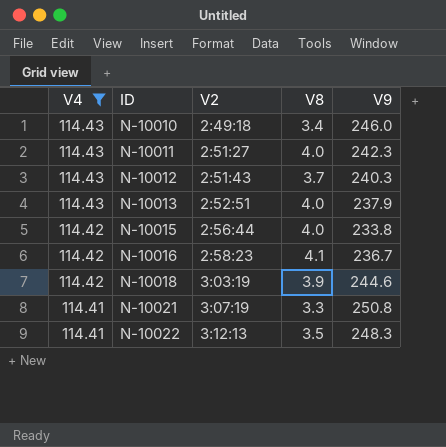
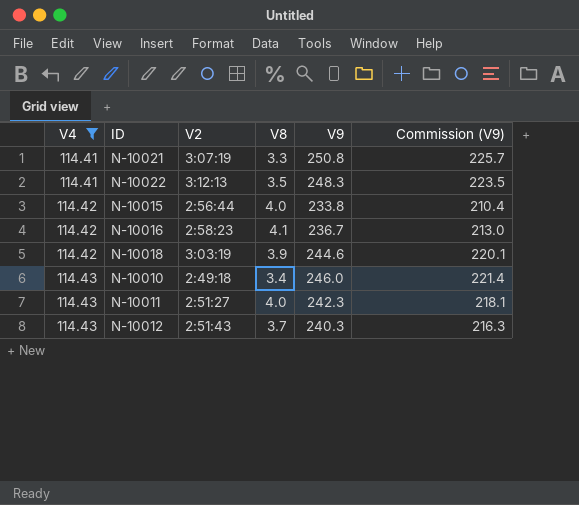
row order: V4 descending -> V4 ascending
column Commission (V9) | formula: none -> [V9] * 0.9
row N-10013: 114.43 | 2:52:51 | 4.0 | 237.9 -> none

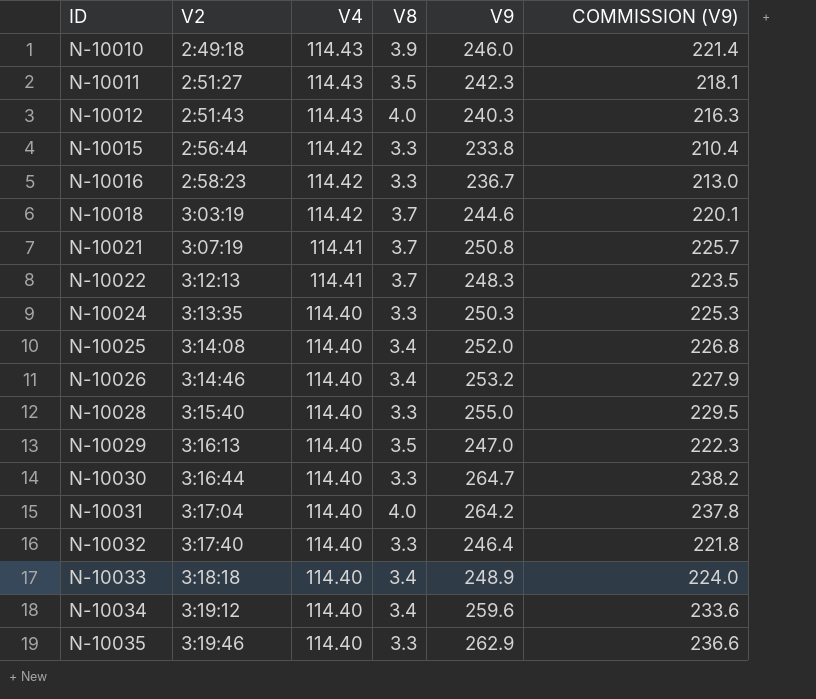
filter: V4 != 114.40 -> none
row order: V4 ascending -> ID ascending
column V4 | position: 1 -> 3
column name: Commission (V9) -> COMMISSION (V9)
N-10010 | V8: 3.4 -> 3.9
N-10011 | V8: 4.0 -> 3.5
N-10012 | V8: 3.7 -> 4.0
N-10015 | V8: 4.0 -> 3.3
N-10016 | V8: 4.1 -> 3.3
N-10018 | V8: 3.9 -> 3.7
N-10021 | V8: 3.3 -> 3.7
N-10022 | V8: 3.5 -> 3.7

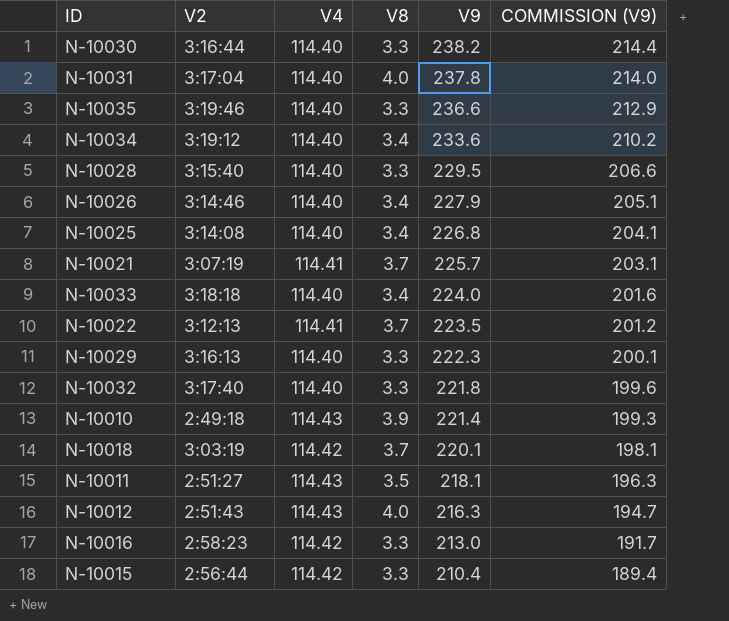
row order: ID ascending -> V9 descending
row N-10024: 3:13:35 | 114.40 | 3.3 | 250.3 | 225.3 -> none
N-10030 | V9: 264.7 -> 238.2
N-10030 | COMMISSION (V9): 238.2 -> 214.4
N-10031 | V9: 264.2 -> 237.8
N-10031 | COMMISSION (V9): 237.8 -> 214.0
N-10035 | V9: 262.9 -> 236.6
N-10035 | COMMISSION (V9): 236.6 -> 212.9
N-10034 | V9: 259.6 -> 233.6
N-10034 | COMMISSION (V9): 233.6 -> 210.2
N-10028 | V9: 255.0 -> 229.5
N-10028 | COMMISSION (V9): 229.5 -> 206.6
N-10026 | V9: 253.2 -> 227.9
N-10026 | COMMISSION (V9): 227.9 -> 205.1
N-10025 | V9: 252.0 -> 226.8
N-10025 | COMMISSION (V9): 226.8 -> 204.1
N-10021 | V9: 250.8 -> 225.7
N-10021 | COMMISSION (V9): 225.7 -> 203.1
N-10033 | V9: 248.9 -> 224.0
N-10033 | COMMISSION (V9): 224.0 -> 201.6
N-10022 | V9: 248.3 -> 223.5
N-10022 | COMMISSION (V9): 223.5 -> 201.2
N-10029 | V8: 3.5 -> 3.3
N-10029 | V9: 247.0 -> 222.3
N-10029 | COMMISSION (V9): 222.3 -> 200.1
N-10032 | V9: 246.4 -> 221.8
N-10032 | COMMISSION (V9): 221.8 -> 199.6
N-10010 | V9: 246.0 -> 221.4
N-10010 | COMMISSION (V9): 221.4 -> 199.3
N-10018 | V9: 244.6 -> 220.1
N-10018 | COMMISSION (V9): 220.1 -> 198.1
N-10011 | V9: 242.3 -> 218.1
N-10011 | COMMISSION (V9): 218.1 -> 196.3
N-10012 | V9: 240.3 -> 216.3
N-10012 | COMMISSION (V9): 216.3 -> 194.7
N-10016 | V9: 236.7 -> 213.0
N-10016 | COMMISSION (V9): 213.0 -> 191.7
N-10015 | V9: 233.8 -> 210.4
N-10015 | COMMISSION (V9): 210.4 -> 189.4

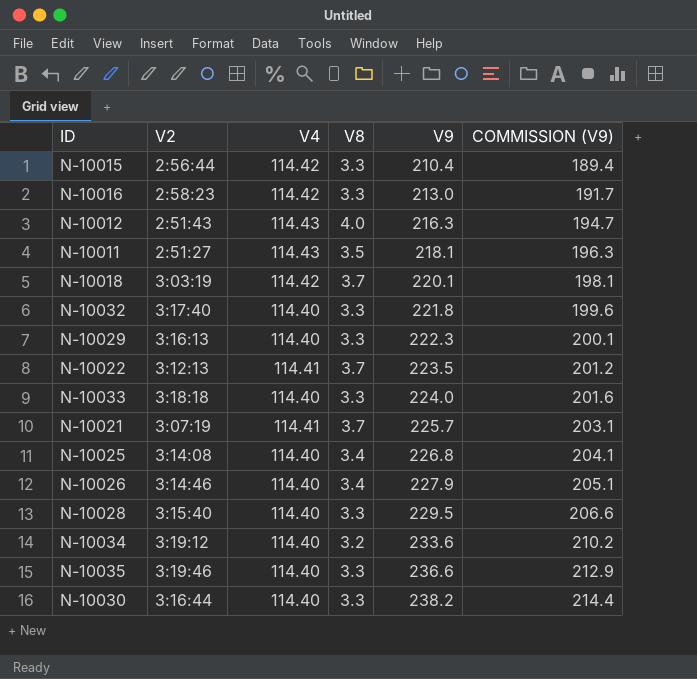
row order: V9 descending -> V9 ascending
row N-10031: 3:17:04 | 114.40 | 4.0 | 237.8 | 214.0 -> none
row N-10010: 2:49:18 | 114.43 | 3.9 | 221.4 | 199.3 -> none
N-10033 | V8: 3.4 -> 3.3
N-10034 | V8: 3.4 -> 3.2

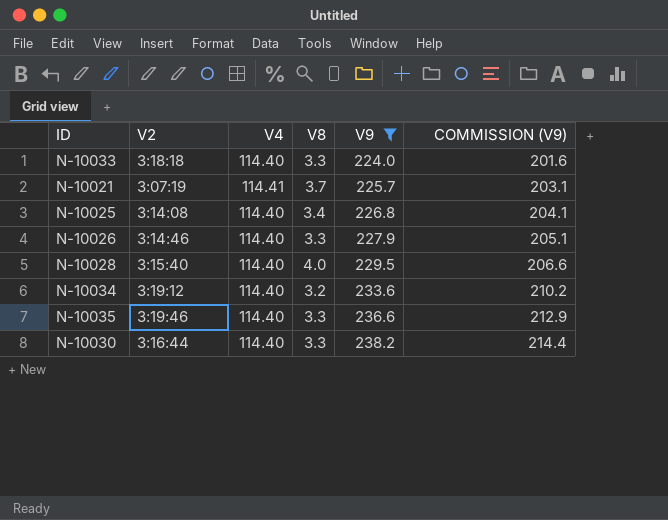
filter: none -> V9 >= 224.0
N-10026 | V8: 3.4 -> 3.3
N-10028 | V8: 3.3 -> 4.0

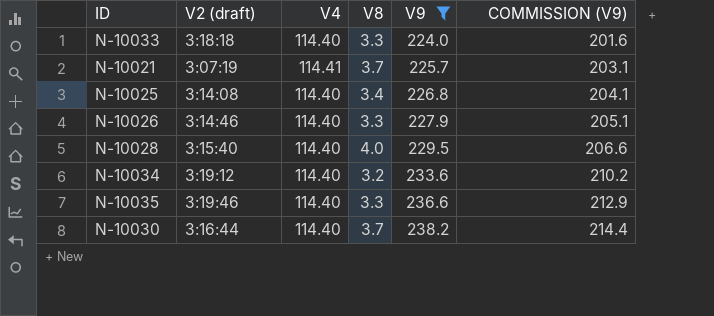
column name: V2 -> V2 (draft)
N-10030 | V8: 3.3 -> 3.7

